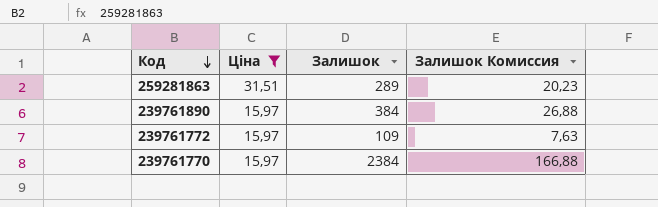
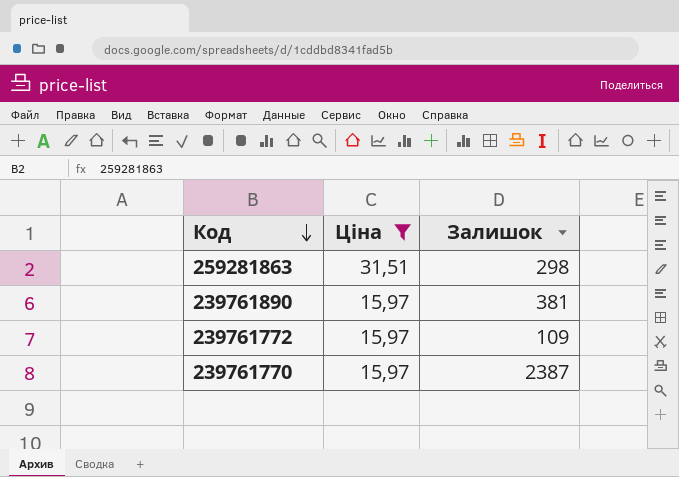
column Залишок Комиссия | formula: [Залишок] * 0,07 -> none
259281863 | Залишок: 289 -> 298
239761890 | Залишок: 384 -> 381
239761770 | Залишок: 2384 -> 2387

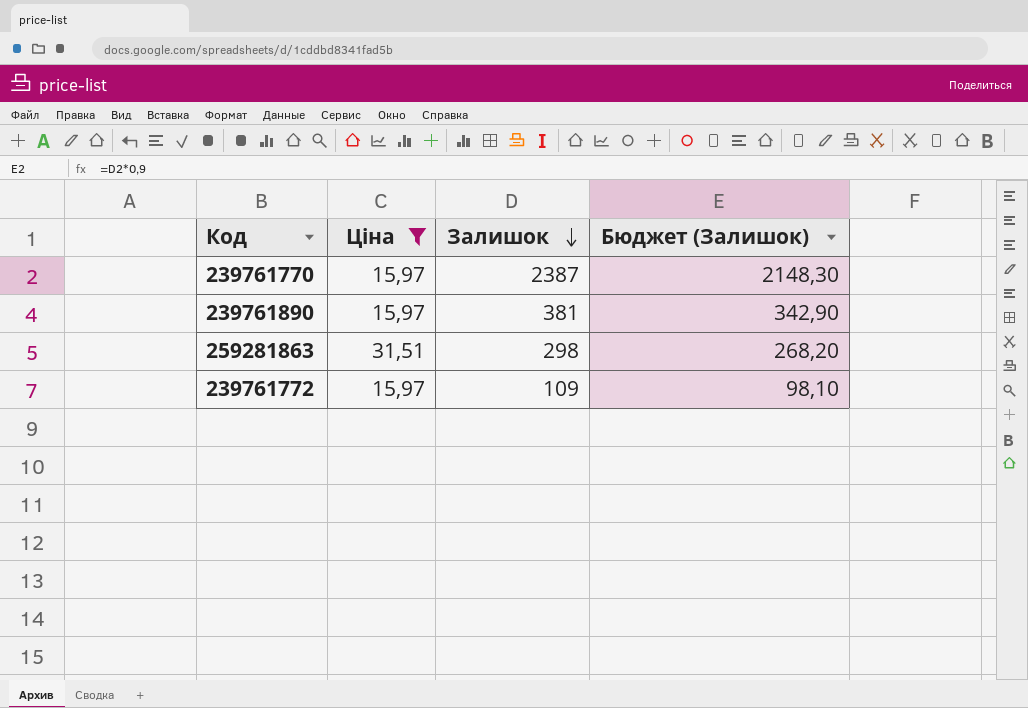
row order: Код descending -> Залишок descending
column Бюджет (Залишок) | formula: none -> [Залишок] * 0,9

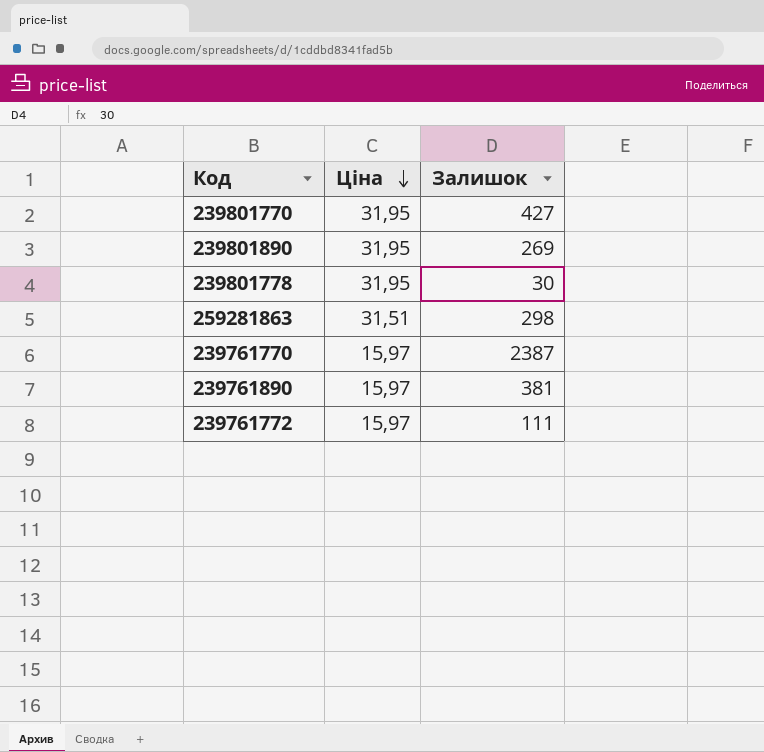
filter: Ціна != 31,95 -> none
row order: Залишок descending -> Ціна descending
column Бюджет (Залишок) | formula: [Залишок] * 0,9 -> none
239761772 | Залишок: 109 -> 111

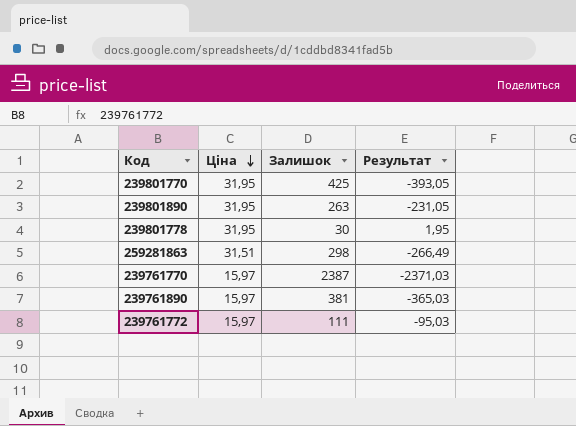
column Результат | formula: none -> [Ціна] - [Залишок]
239801770 | Залишок: 427 -> 425
239801890 | Залишок: 269 -> 263

